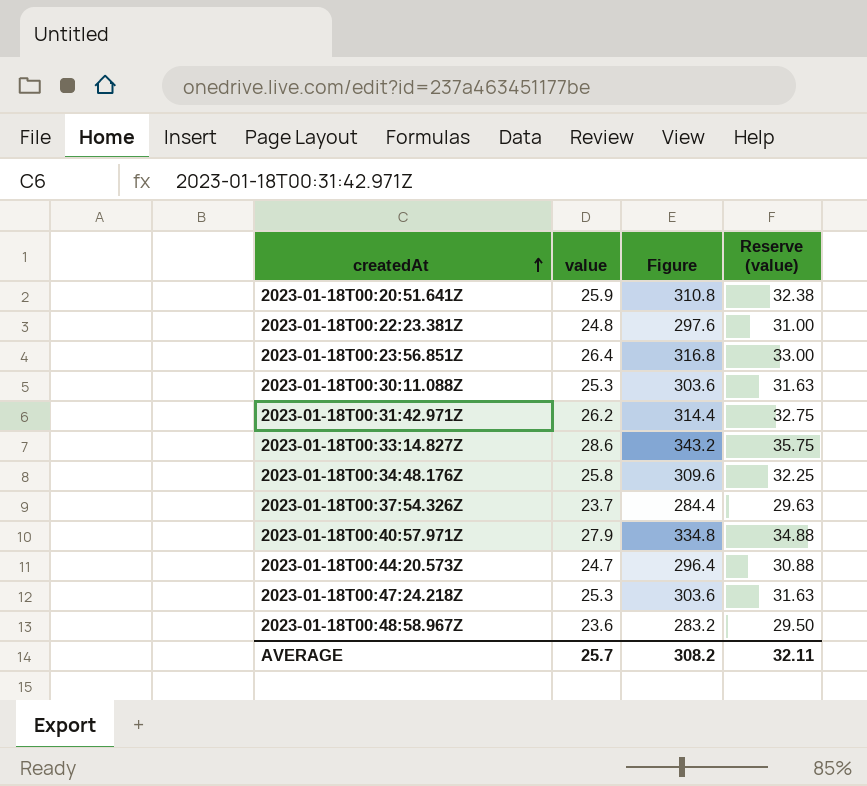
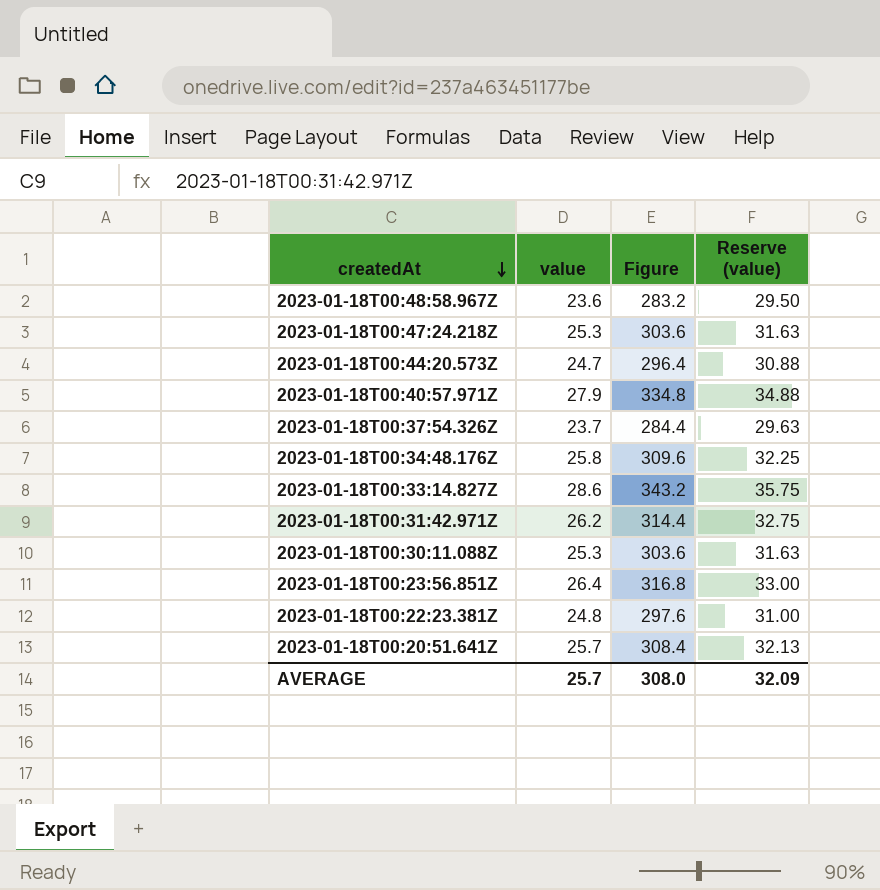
row order: createdAt ascending -> createdAt descending
2023-01-18T00:20:51.641Z | value: 25.9 -> 25.7
2023-01-18T00:20:51.641Z | Figure: 310.8 -> 308.4
2023-01-18T00:20:51.641Z | Reserve (value): 32.38 -> 32.13
AVERAGE | Figure: 308.2 -> 308.0
AVERAGE | Reserve (value): 32.11 -> 32.09

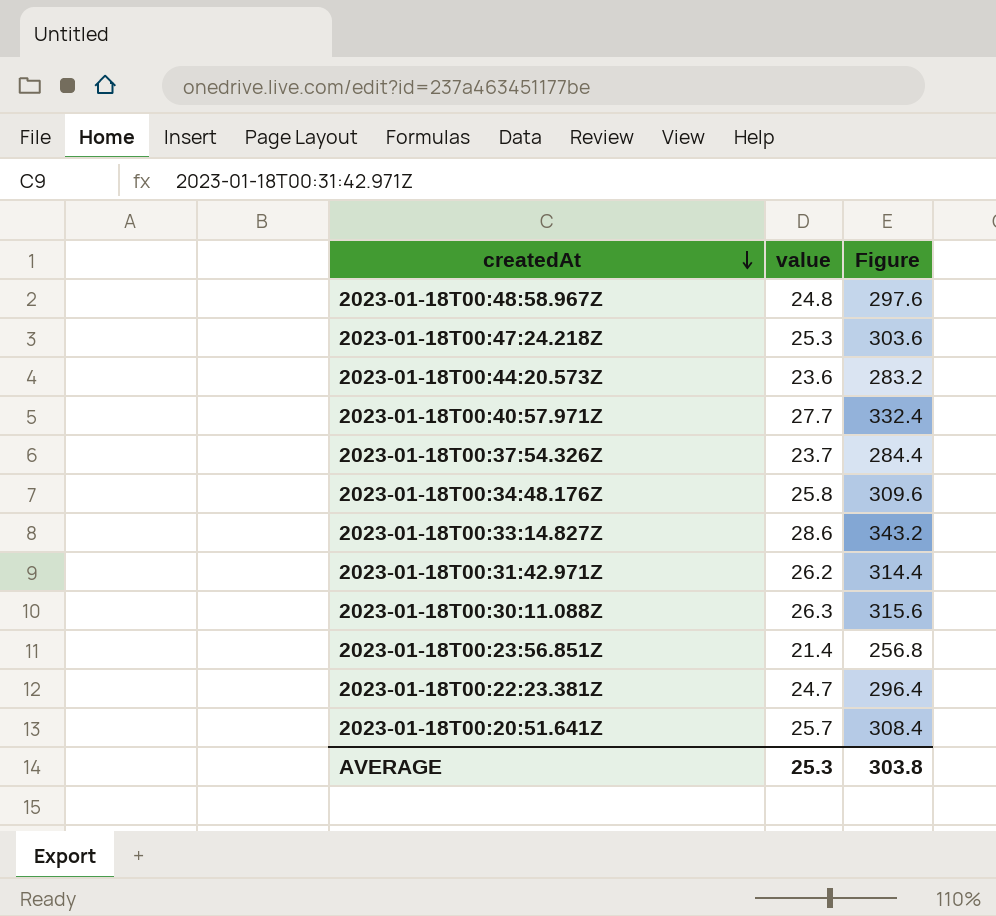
column Reserve (value) | formula: [value] * 1.25 -> none
2023-01-18T00:48:58.967Z | value: 23.6 -> 24.8
2023-01-18T00:48:58.967Z | Figure: 283.2 -> 297.6
2023-01-18T00:44:20.573Z | value: 24.7 -> 23.6
2023-01-18T00:44:20.573Z | Figure: 296.4 -> 283.2
2023-01-18T00:40:57.971Z | value: 27.9 -> 27.7
2023-01-18T00:40:57.971Z | Figure: 334.8 -> 332.4
2023-01-18T00:30:11.088Z | value: 25.3 -> 26.3
2023-01-18T00:30:11.088Z | Figure: 303.6 -> 315.6
2023-01-18T00:23:56.851Z | value: 26.4 -> 21.4
2023-01-18T00:23:56.851Z | Figure: 316.8 -> 256.8
2023-01-18T00:22:23.381Z | value: 24.8 -> 24.7
2023-01-18T00:22:23.381Z | Figure: 297.6 -> 296.4
AVERAGE | value: 25.7 -> 25.3
AVERAGE | Figure: 308.0 -> 303.8

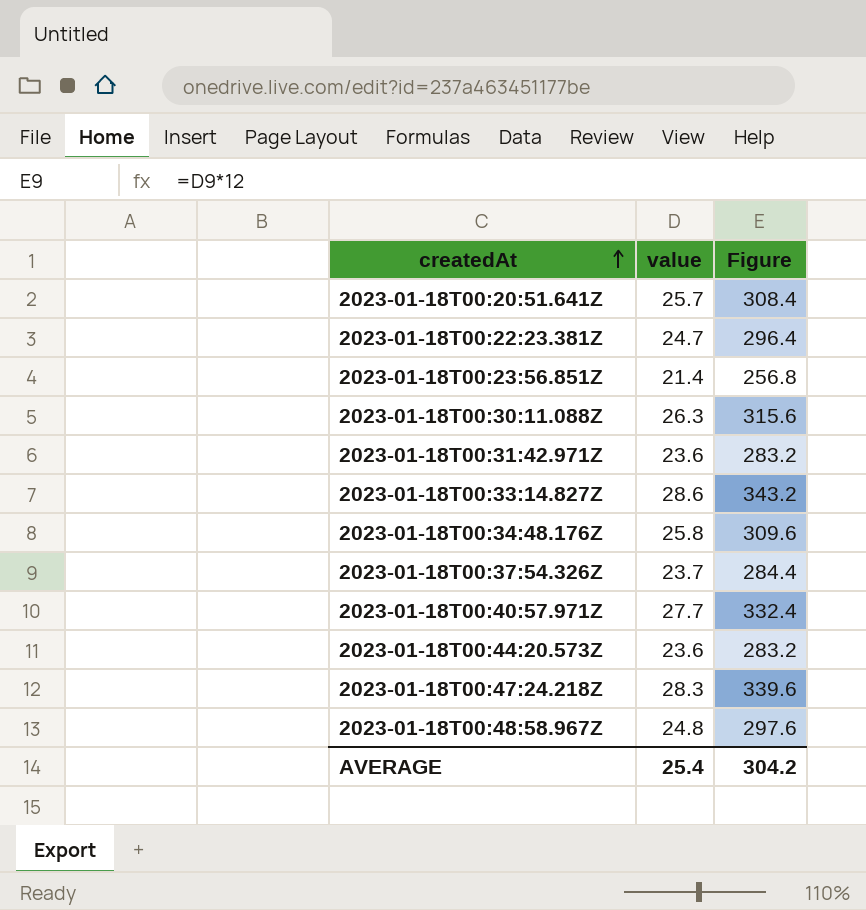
row order: createdAt descending -> createdAt ascending
2023-01-18T00:31:42.971Z | value: 26.2 -> 23.6
2023-01-18T00:31:42.971Z | Figure: 314.4 -> 283.2
2023-01-18T00:47:24.218Z | value: 25.3 -> 28.3
2023-01-18T00:47:24.218Z | Figure: 303.6 -> 339.6
AVERAGE | value: 25.3 -> 25.4
AVERAGE | Figure: 303.8 -> 304.2

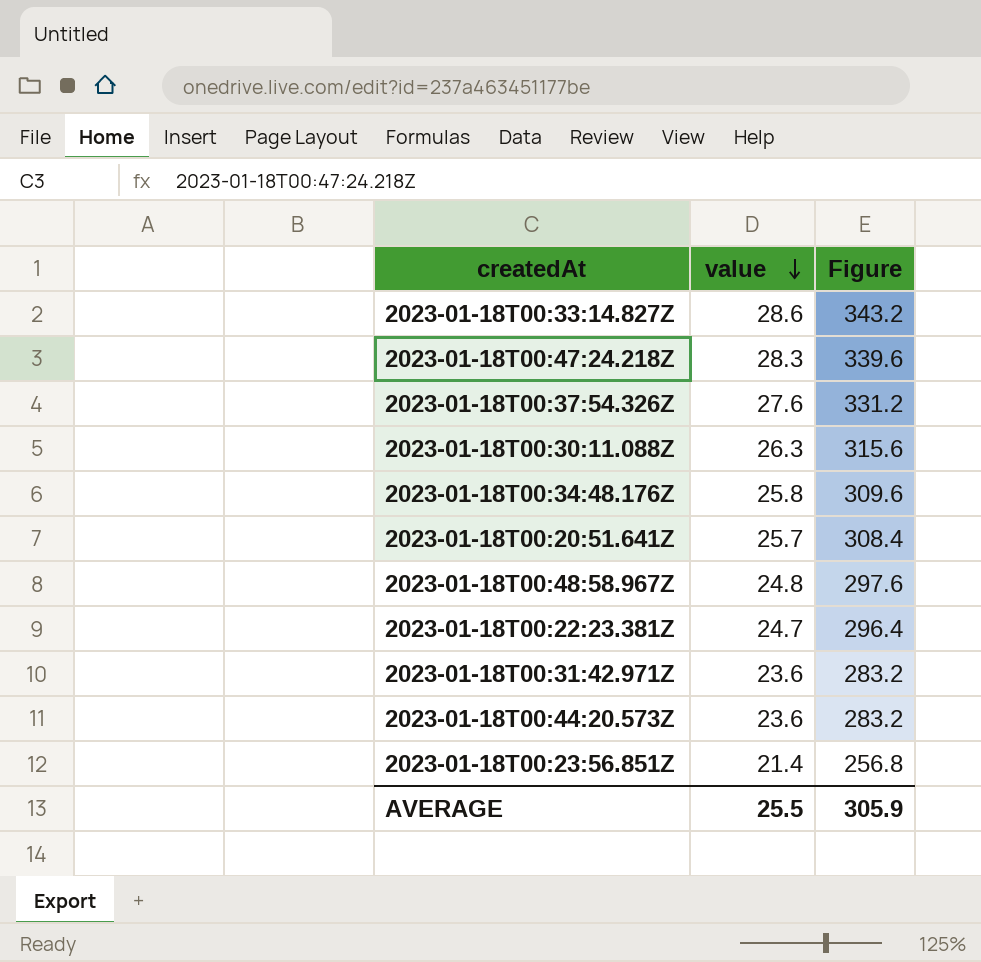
row order: createdAt ascending -> value descending
row 2023-01-18T00:40:57.971Z: 27.7 | 332.4 -> none
2023-01-18T00:37:54.326Z | value: 23.7 -> 27.6
2023-01-18T00:37:54.326Z | Figure: 284.4 -> 331.2
AVERAGE | value: 25.4 -> 25.5
AVERAGE | Figure: 304.2 -> 305.9

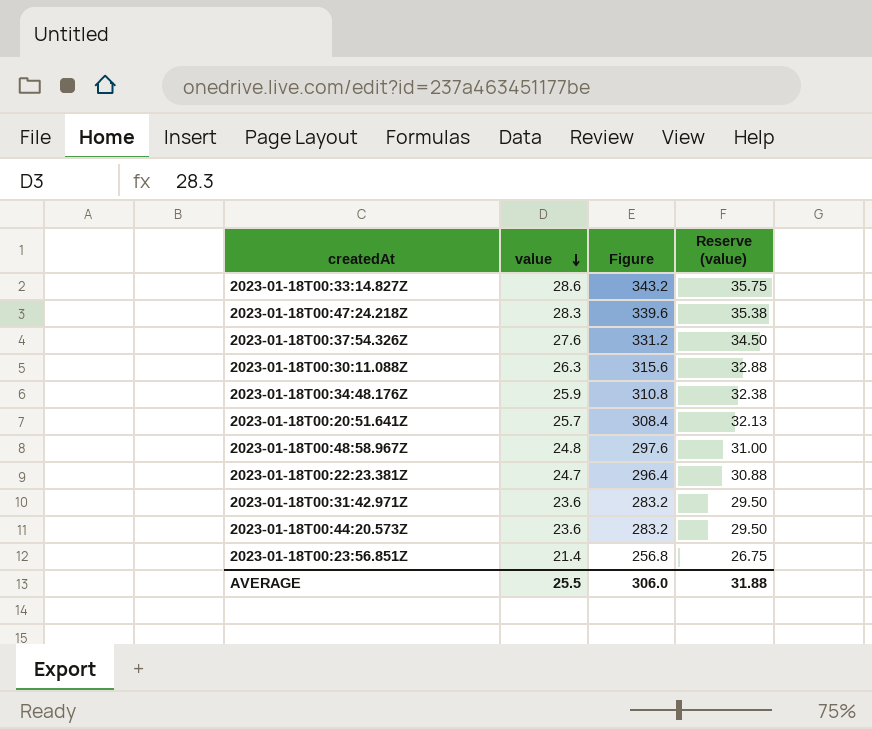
column Reserve (value) | formula: none -> [value] * 1.25
2023-01-18T00:34:48.176Z | value: 25.8 -> 25.9
2023-01-18T00:34:48.176Z | Figure: 309.6 -> 310.8
AVERAGE | Figure: 305.9 -> 306.0

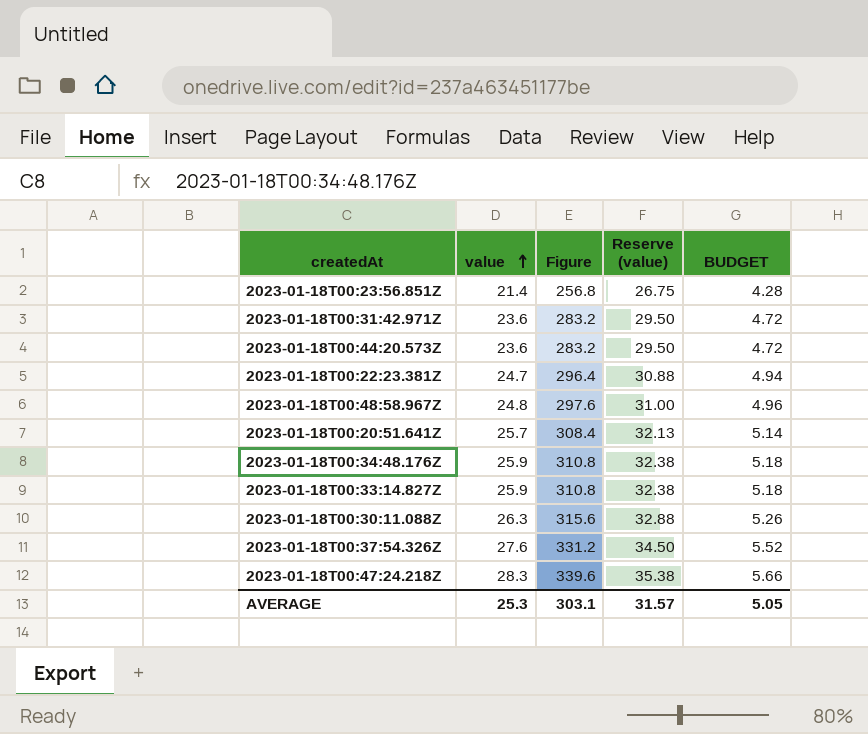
row order: value descending -> value ascending
column BUDGET | formula: none -> [value] * 0.2
2023-01-18T00:33:14.827Z | value: 28.6 -> 25.9
2023-01-18T00:33:14.827Z | Figure: 343.2 -> 310.8
2023-01-18T00:33:14.827Z | Reserve (value): 35.75 -> 32.38
AVERAGE | value: 25.5 -> 25.3
AVERAGE | Figure: 306.0 -> 303.1
AVERAGE | Reserve (value): 31.88 -> 31.57

